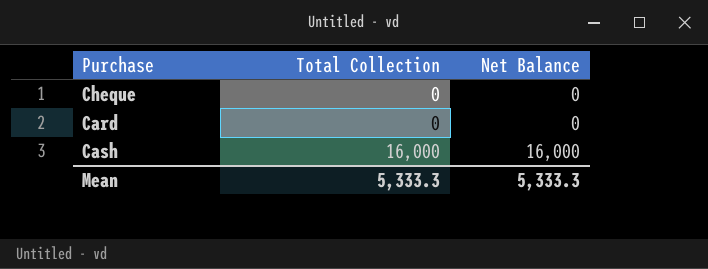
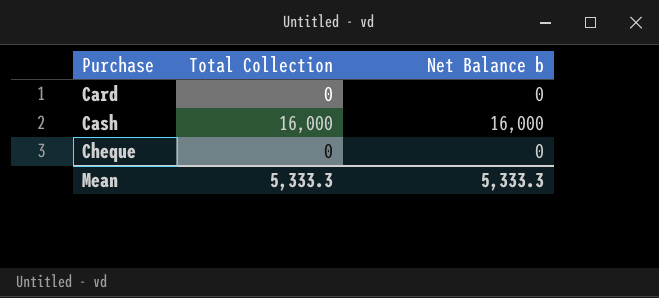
row order: Total Collection ascending -> Purchase ascending
column name: Net Balance -> Net Balance b

